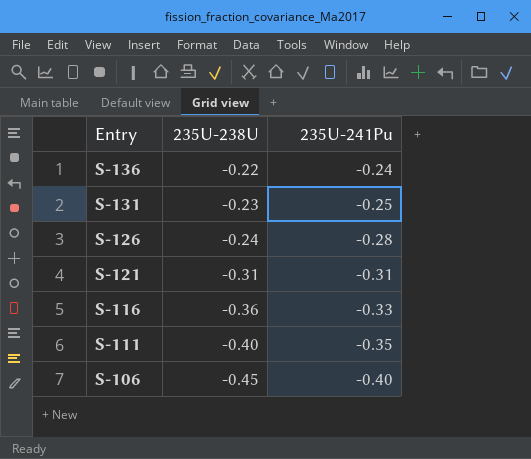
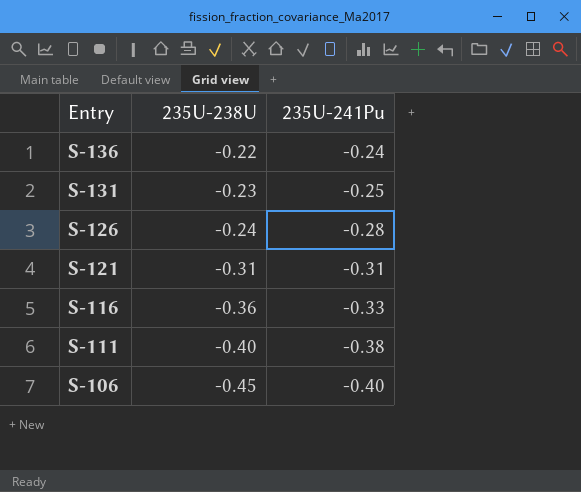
S-111 | 235U-241Pu: -0.35 -> -0.38

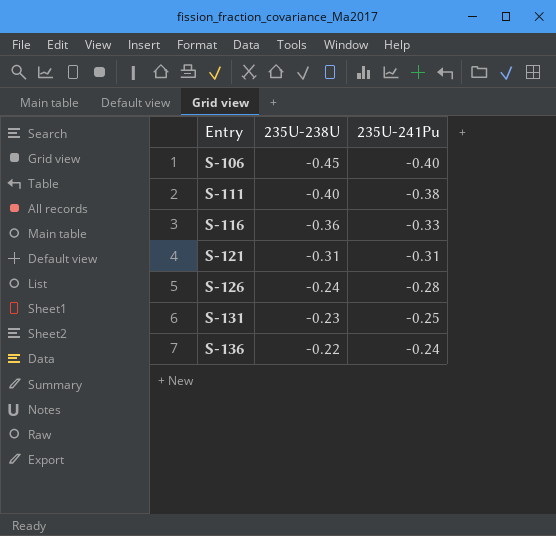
row order: Entry descending -> Entry ascending

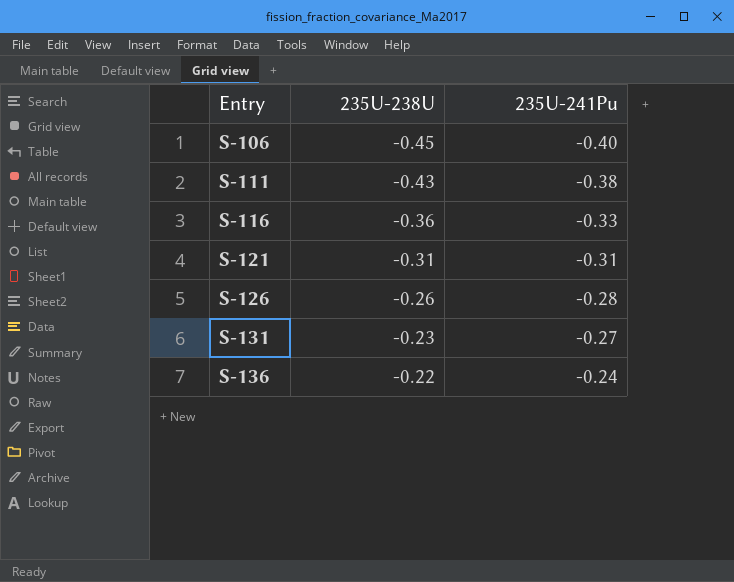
S-111 | 235U-238U: -0.40 -> -0.43
S-126 | 235U-238U: -0.24 -> -0.26
S-131 | 235U-241Pu: -0.25 -> -0.27

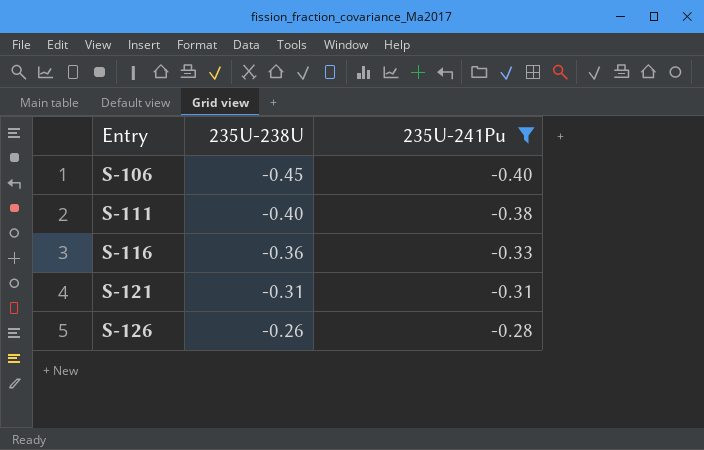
filter: none -> 235U-241Pu <= -0.28
S-111 | 235U-238U: -0.43 -> -0.40

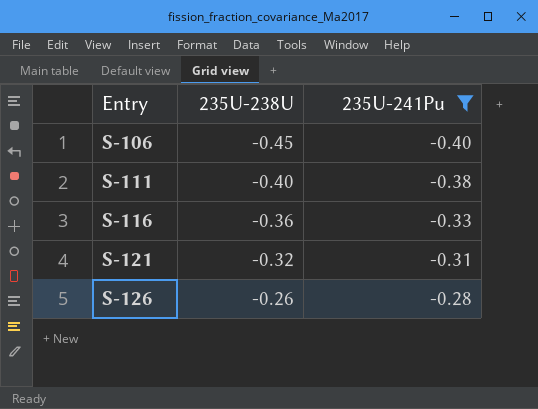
S-121 | 235U-238U: -0.31 -> -0.32

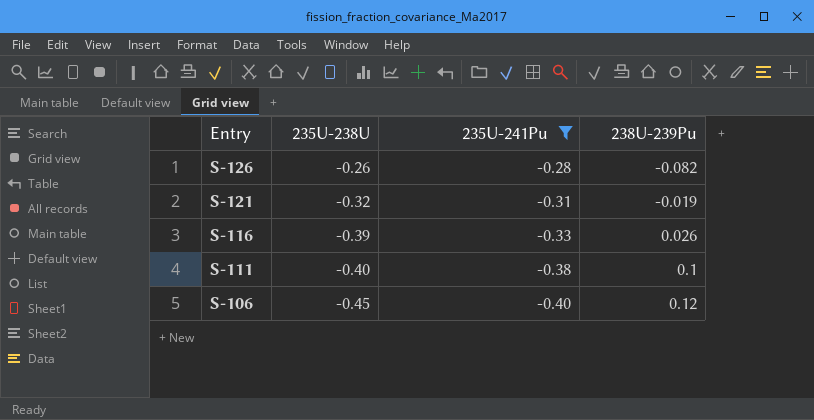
row order: Entry ascending -> Entry descending
column 238U-239Pu | position: none -> 4
S-116 | 235U-238U: -0.36 -> -0.39

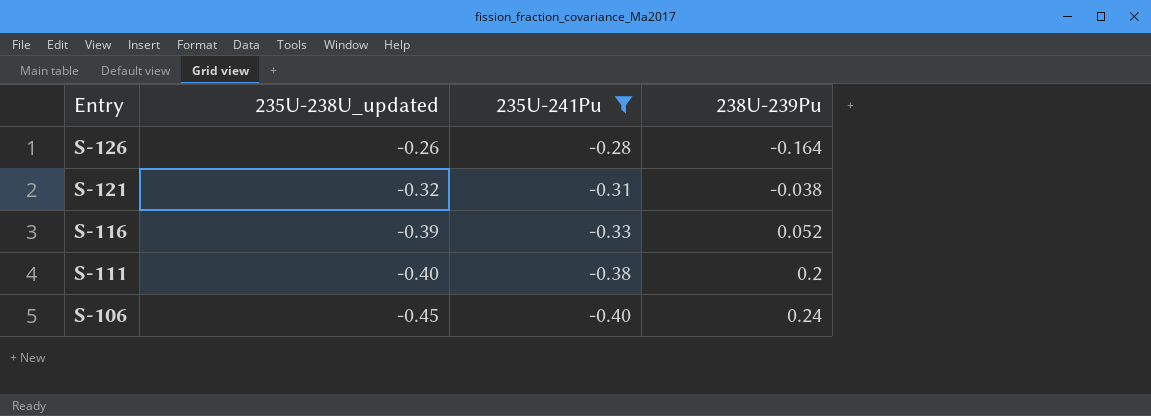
column name: 235U-238U -> 235U-238U_updated
S-126 | 238U-239Pu: -0.082 -> -0.164
S-121 | 238U-239Pu: -0.019 -> -0.038
S-116 | 238U-239Pu: 0.026 -> 0.052
S-111 | 238U-239Pu: 0.1 -> 0.2
S-106 | 238U-239Pu: 0.12 -> 0.24

